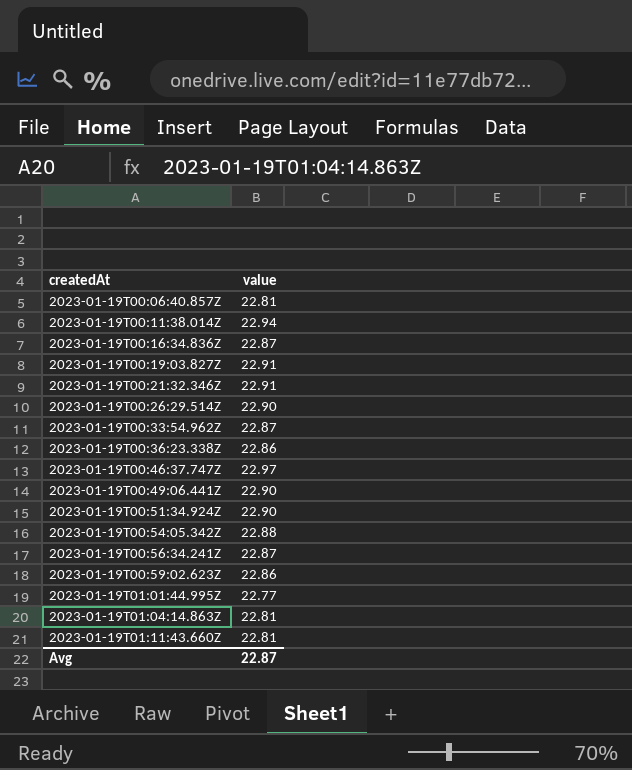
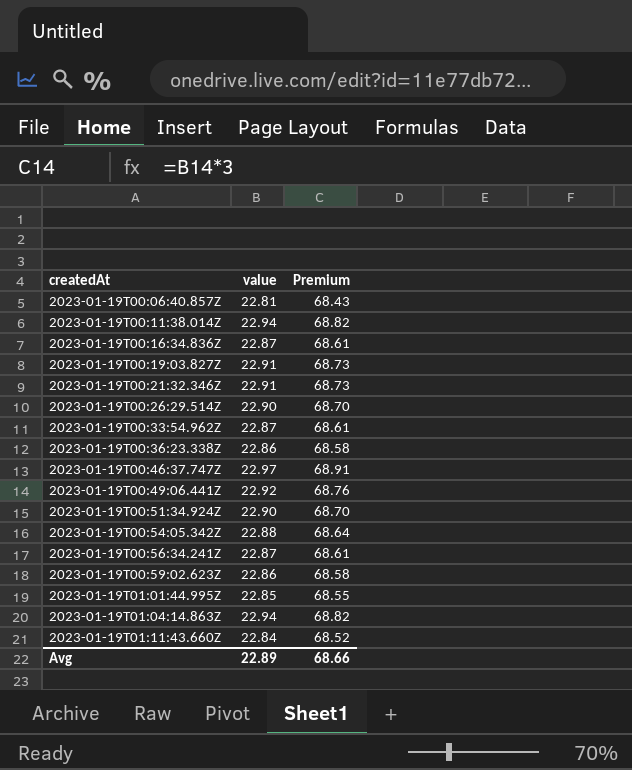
column Premium | formula: none -> [value] * 3
2023-01-19T00:49:06.441Z | value: 22.90 -> 22.92
2023-01-19T01:01:44.995Z | value: 22.77 -> 22.85
2023-01-19T01:04:14.863Z | value: 22.81 -> 22.94
2023-01-19T01:11:43.660Z | value: 22.81 -> 22.84
Avg | value: 22.87 -> 22.89

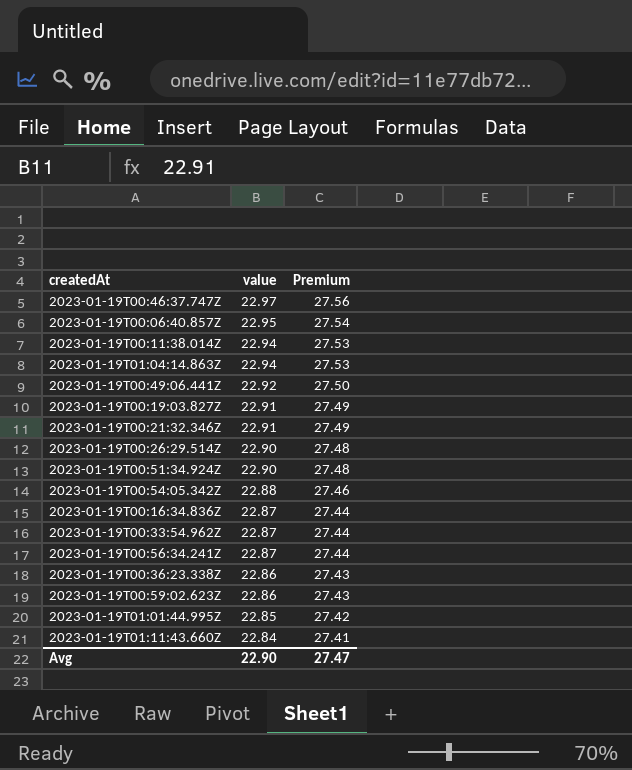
row order: createdAt ascending -> value descending
column Premium | formula: [value] * 3 -> [value] * 1.2
2023-01-19T00:06:40.857Z | value: 22.81 -> 22.95
Avg | value: 22.89 -> 22.90
Avg | Premium: 68.66 -> 27.47

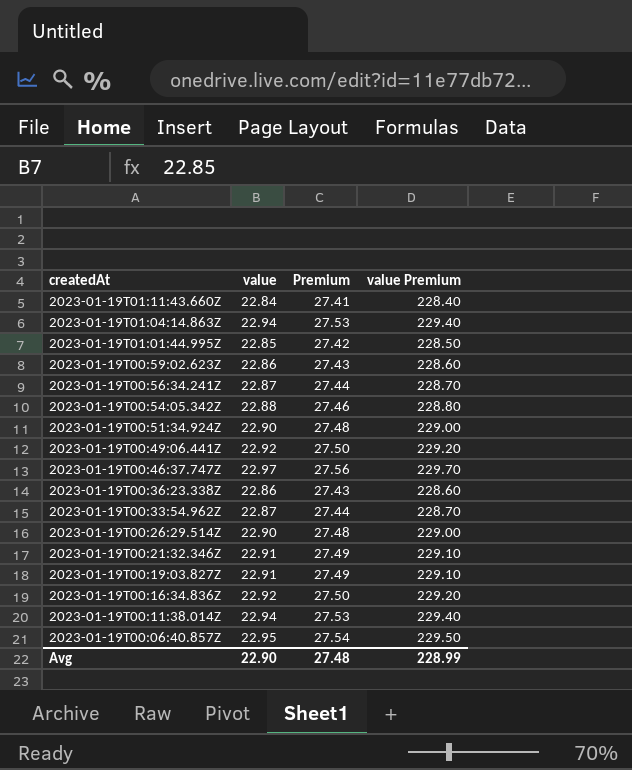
row order: value descending -> createdAt descending
column value Premium | formula: none -> [value] * 10
2023-01-19T00:16:34.836Z | value: 22.87 -> 22.92
2023-01-19T00:16:34.836Z | Premium: 27.44 -> 27.50
Avg | Premium: 27.47 -> 27.48

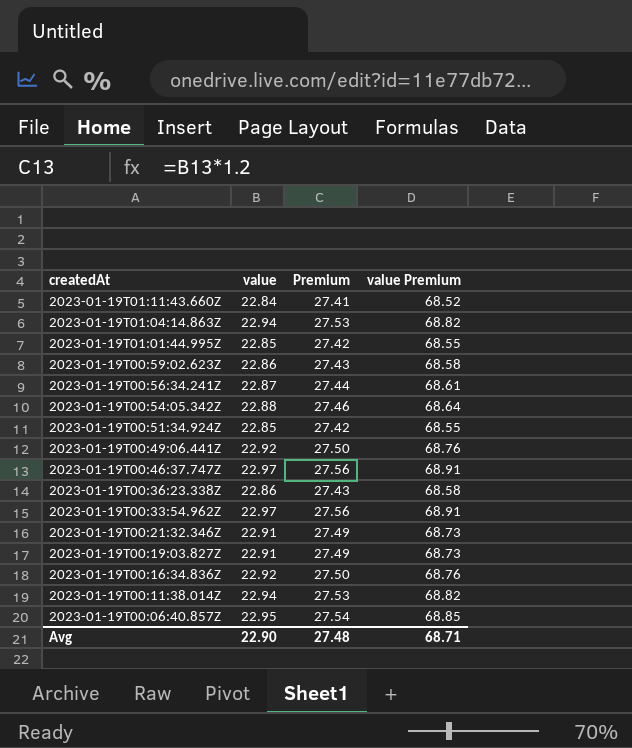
column value Premium | formula: [value] * 10 -> [value] * 3
row 2023-01-19T00:26:29.514Z: 22.90 | 27.48 | 229.00 -> none
2023-01-19T00:51:34.924Z | value: 22.90 -> 22.85
2023-01-19T00:51:34.924Z | Premium: 27.48 -> 27.42
2023-01-19T00:33:54.962Z | value: 22.87 -> 22.97
2023-01-19T00:33:54.962Z | Premium: 27.44 -> 27.56
Avg | value Premium: 228.99 -> 68.71

